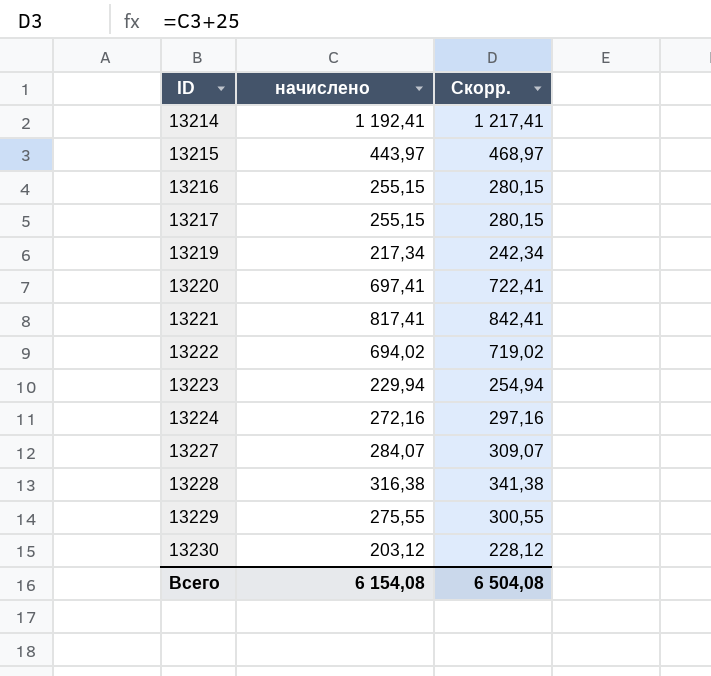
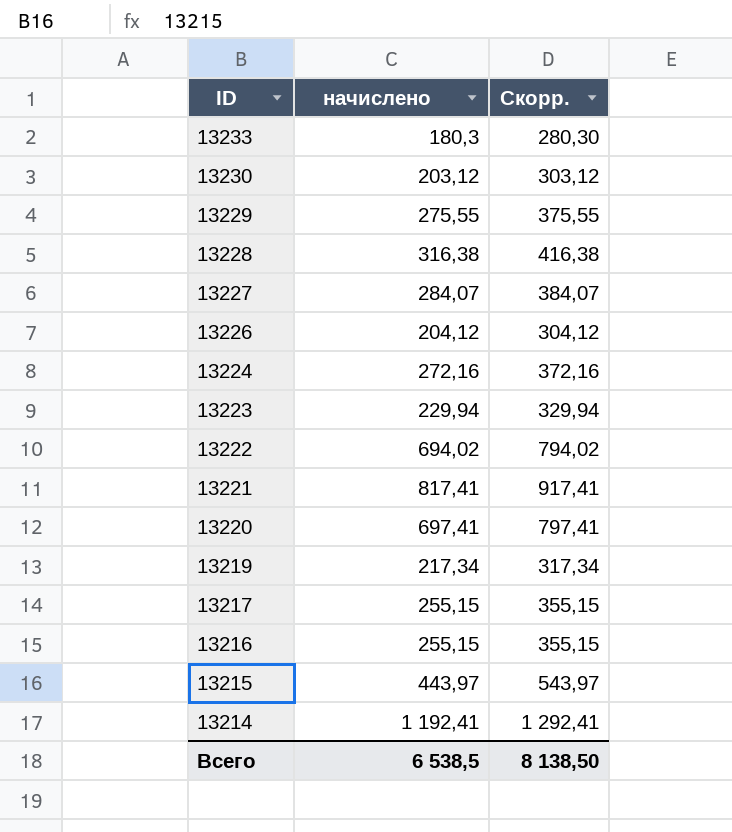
row order: ID ascending -> ID descending
column Скорр. | formula: [начислено] + 25 -> [начислено] + 100
row 13233: none -> 180,3 | 280,30
row 13226: none -> 204,12 | 304,12
Всего | начислено: 6 154,08 -> 6 538,5
Всего | Скорр.: 6 504,08 -> 8 138,50

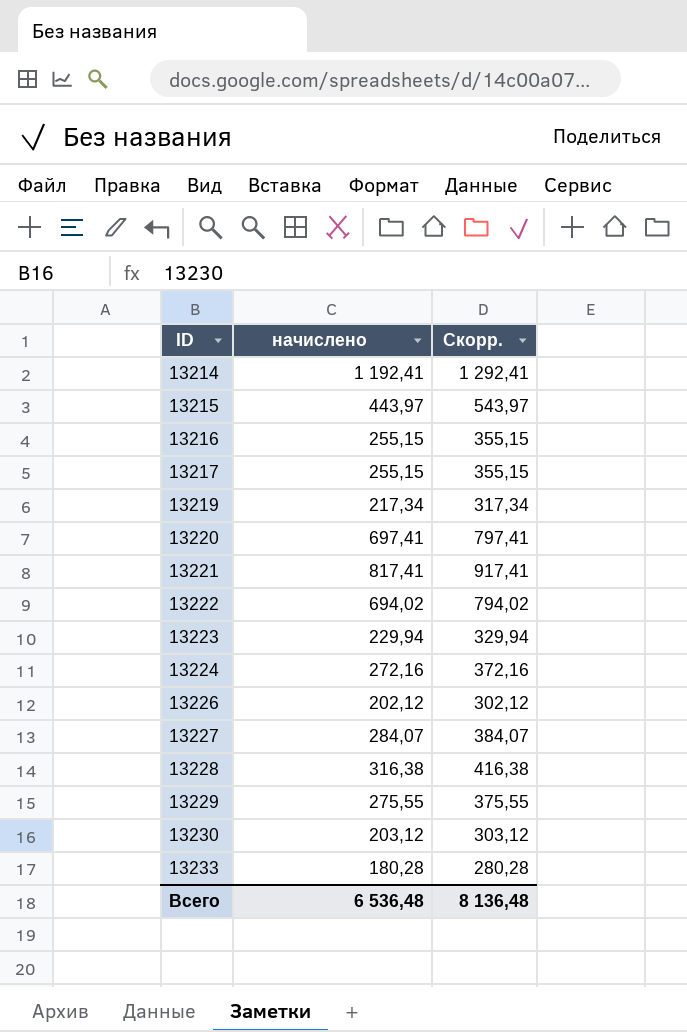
row order: ID descending -> ID ascending
13226 | начислено: 204,12 -> 202,12
13226 | Скорр.: 304,12 -> 302,12
13233 | начислено: 180,3 -> 180,28
13233 | Скорр.: 280,30 -> 280,28
Всего | начислено: 6 538,5 -> 6 536,48
Всего | Скорр.: 8 138,50 -> 8 136,48

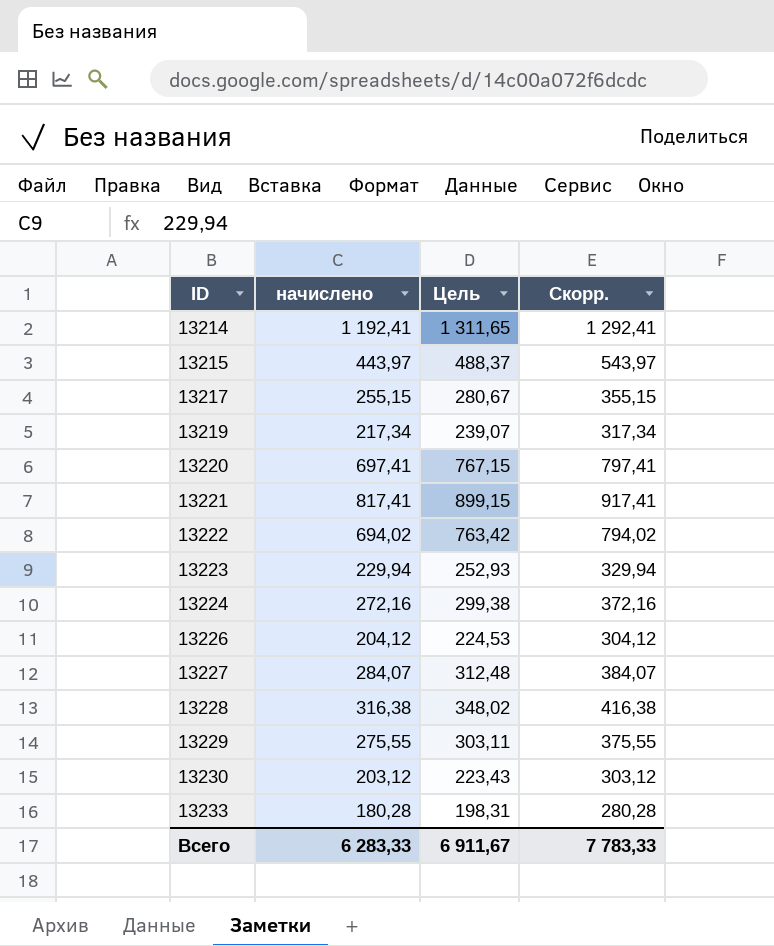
column Цель | formula: none -> [начислено] * 1,1
row 13216: 255,15 | 355,15 -> none
13226 | начислено: 202,12 -> 204,12
13226 | Скорр.: 302,12 -> 304,12
Всего | начислено: 6 536,48 -> 6 283,33
Всего | Скорр.: 8 136,48 -> 7 783,33

